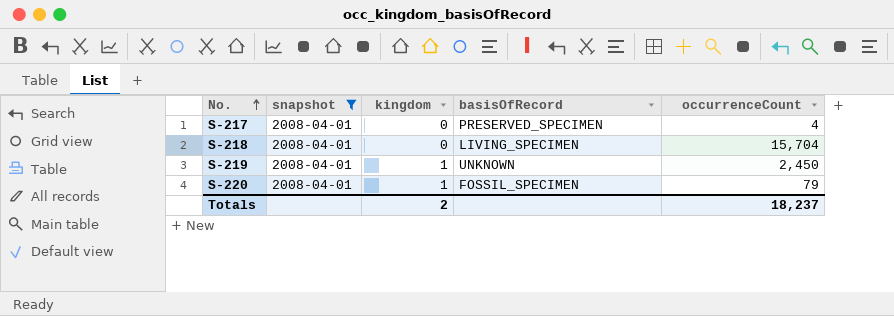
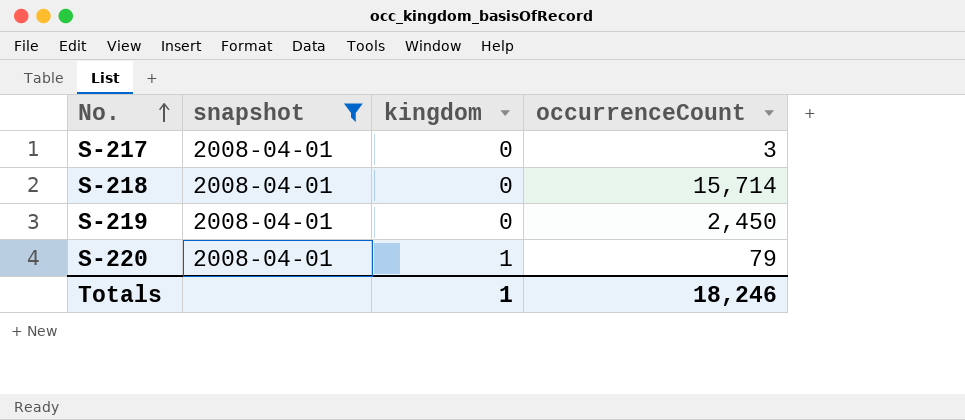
column basisOfRecord | position: 4 -> none
S-217 | occurrenceCount: 4 -> 3
S-218 | occurrenceCount: 15,704 -> 15,714
S-219 | kingdom: 1 -> 0
Totals | kingdom: 2 -> 1
Totals | occurrenceCount: 18,237 -> 18,246

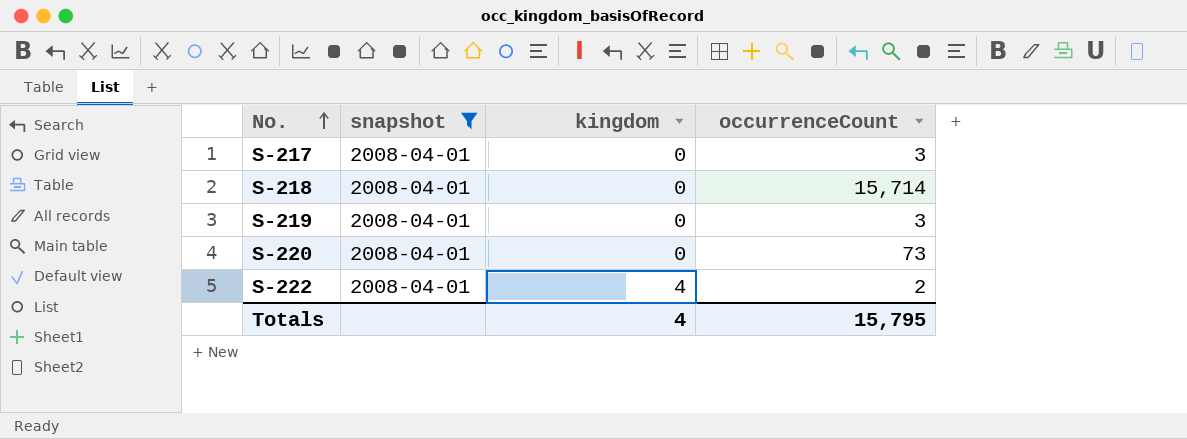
S-219 | occurrenceCount: 2,450 -> 3
S-220 | kingdom: 1 -> 0
S-220 | occurrenceCount: 79 -> 73
row S-222: none -> 2008-04-01 | 4 | 2
Totals | kingdom: 1 -> 4
Totals | occurrenceCount: 18,246 -> 15,795

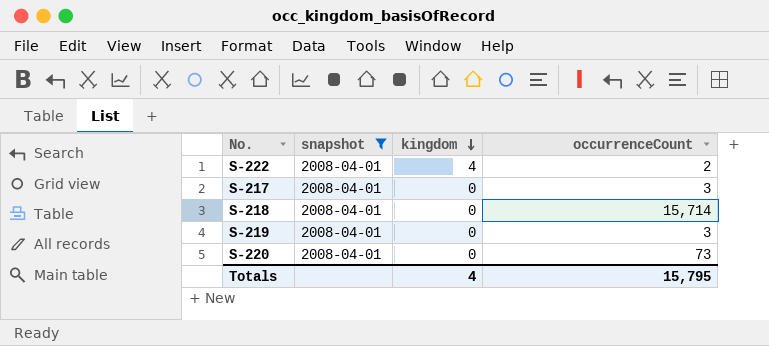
row order: No. ascending -> kingdom descending

